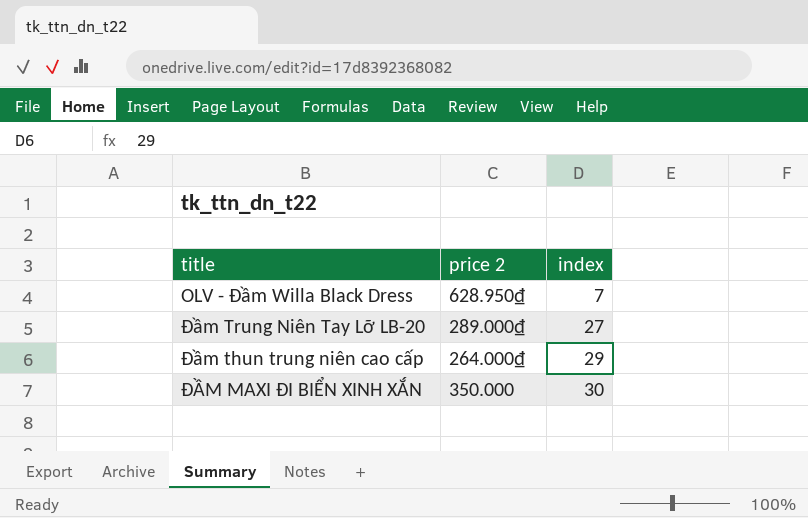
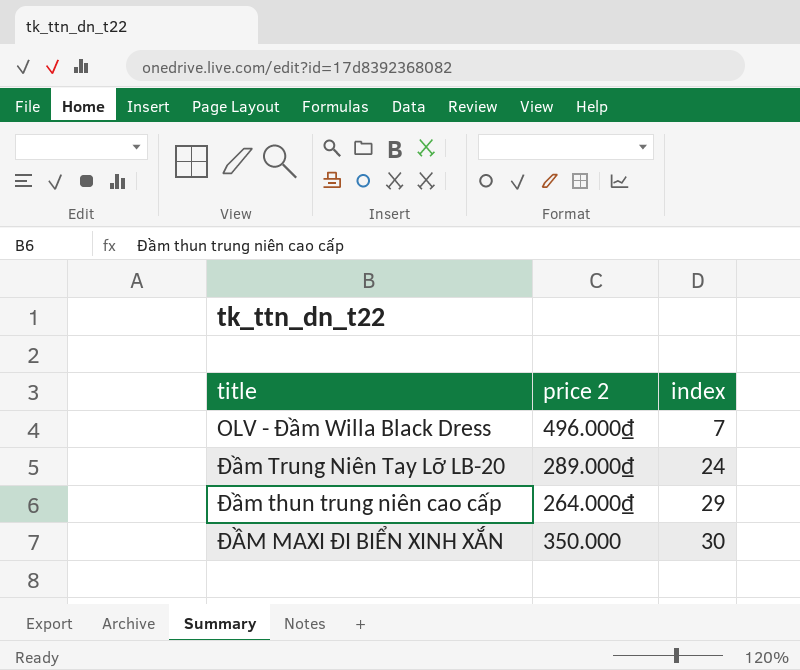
OLV - Đầm Willa Black Dress | price 2: 628.950₫ -> 496.000₫
Đầm Trung Niên Tay Lỡ LB-20 | index: 27 -> 24

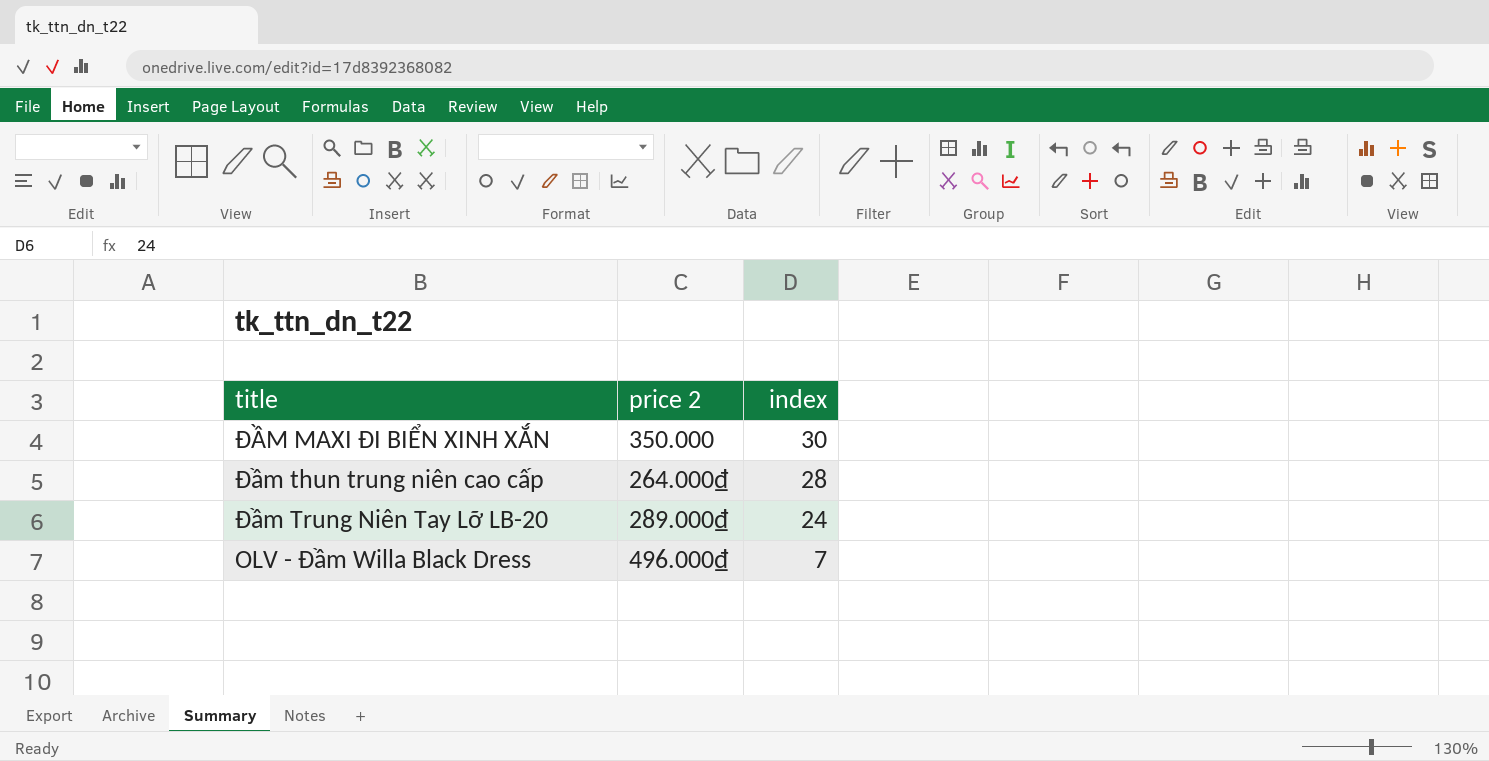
row order: index ascending -> index descending
Đầm thun trung niên cao cấp | index: 29 -> 28

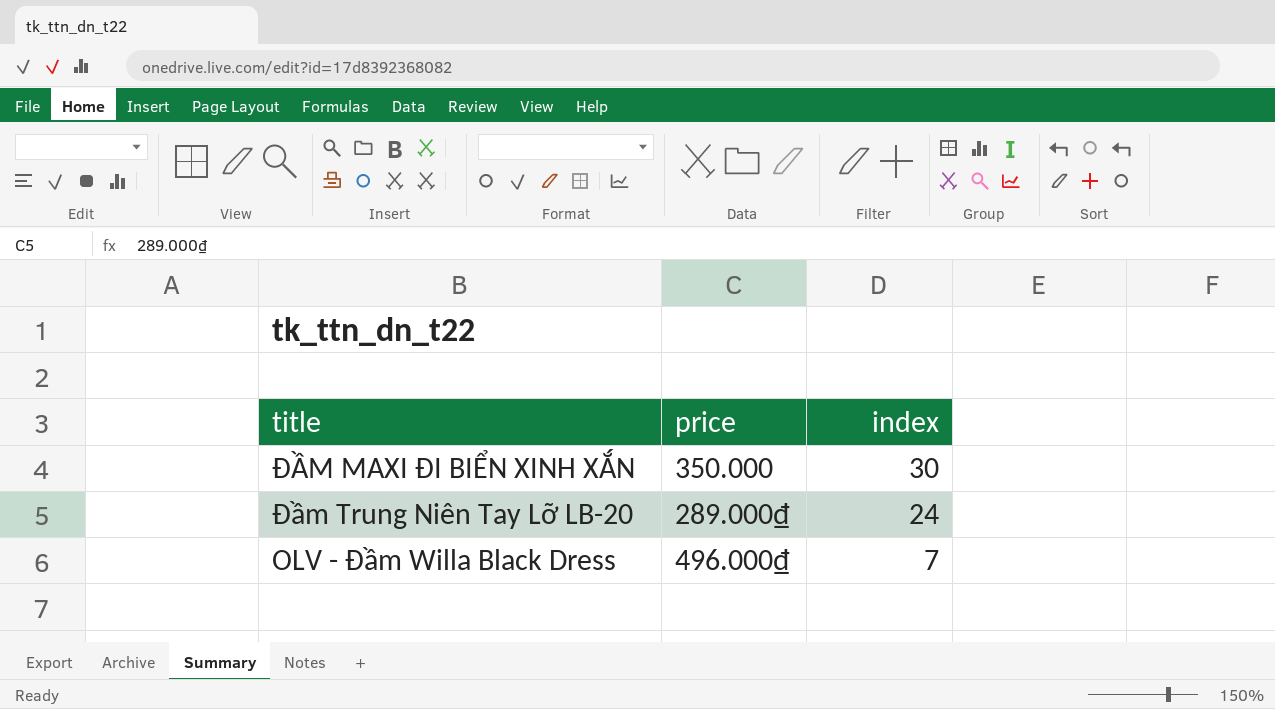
column name: price 2 -> price
row Đầm thun trung niên cao cấp: 264.000₫ | 28 -> none

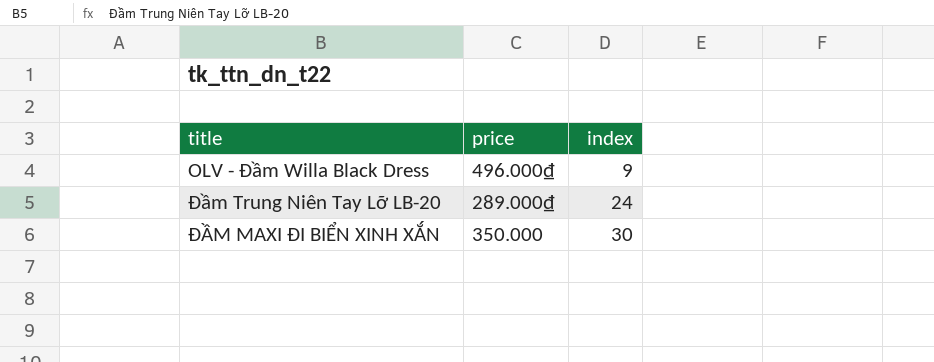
row order: index descending -> index ascending
OLV - Đầm Willa Black Dress | index: 7 -> 9

